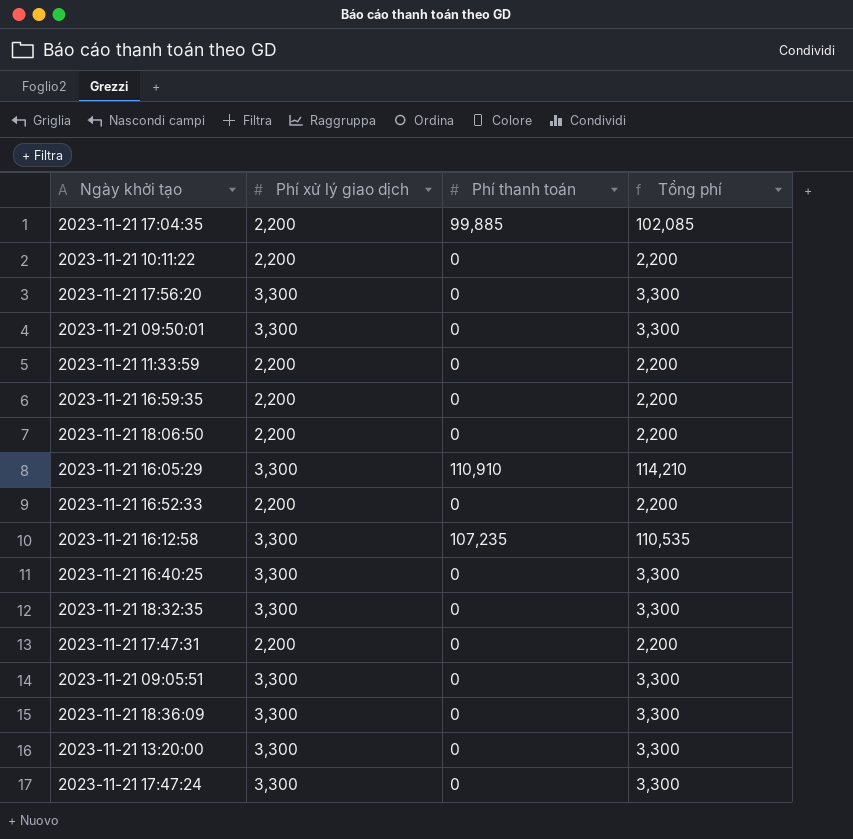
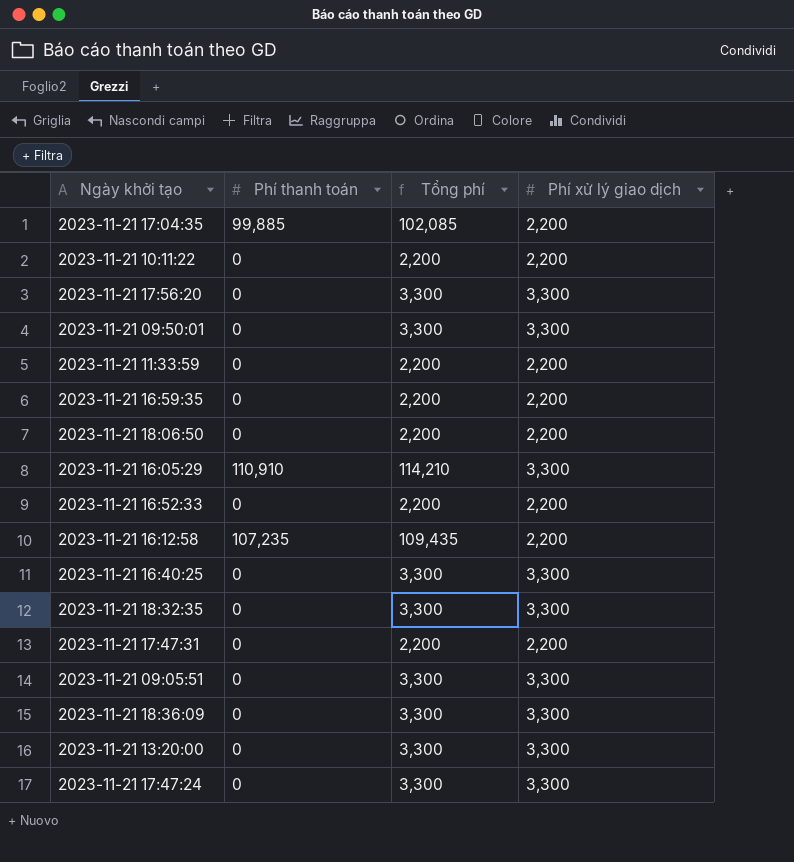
column Phí xử lý giao dịch | position: 2 -> 4
2023-11-21 16:12:58 | Tổng phí: 110,535 -> 109,435
2023-11-21 16:12:58 | Phí xử lý giao dịch: 3,300 -> 2,200

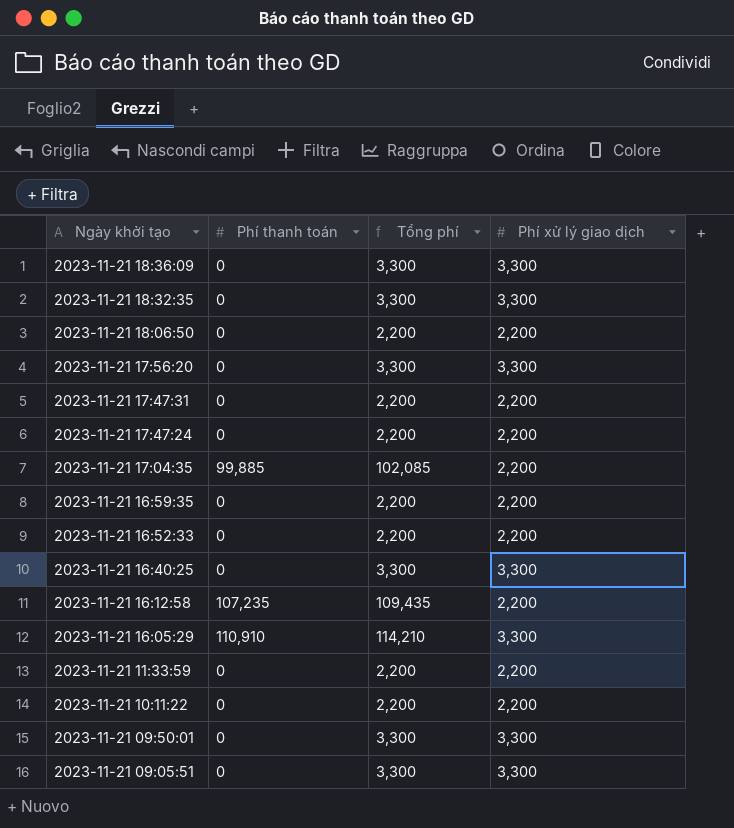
row order: none -> Ngày khởi tạo descending
row 2023-11-21 13:20:00: 0 | 3,300 | 3,300 -> none
2023-11-21 17:47:24 | Tổng phí: 3,300 -> 2,200
2023-11-21 17:47:24 | Phí xử lý giao dịch: 3,300 -> 2,200

